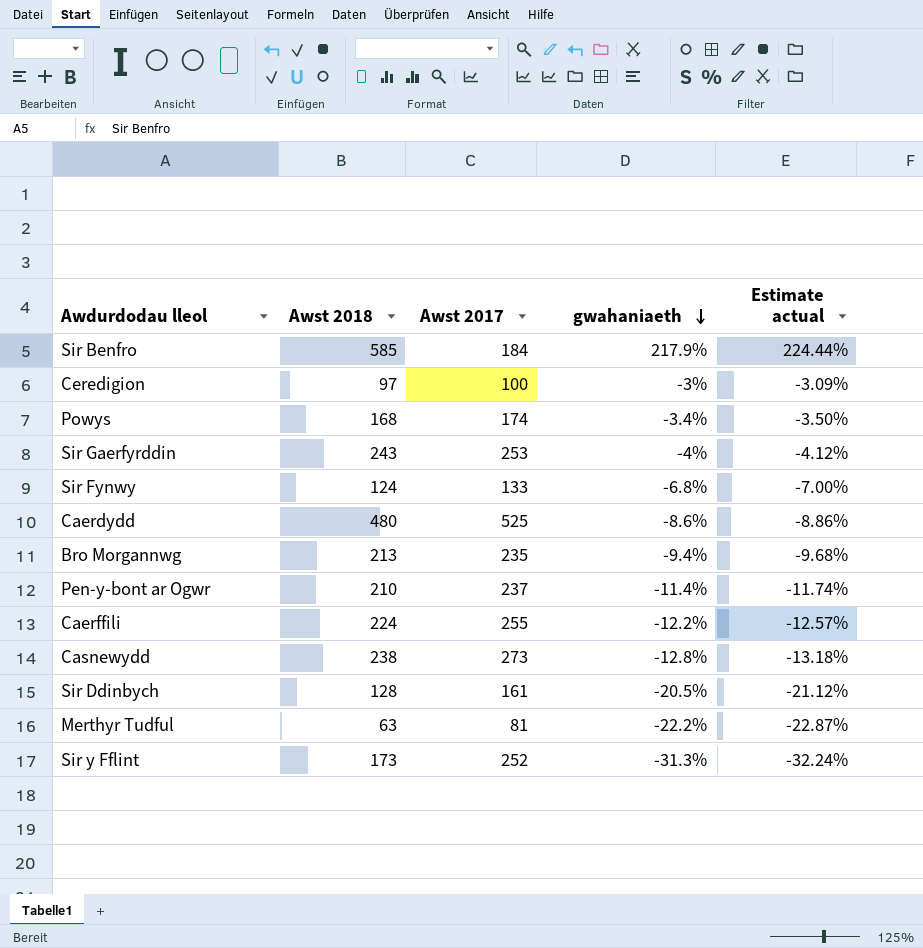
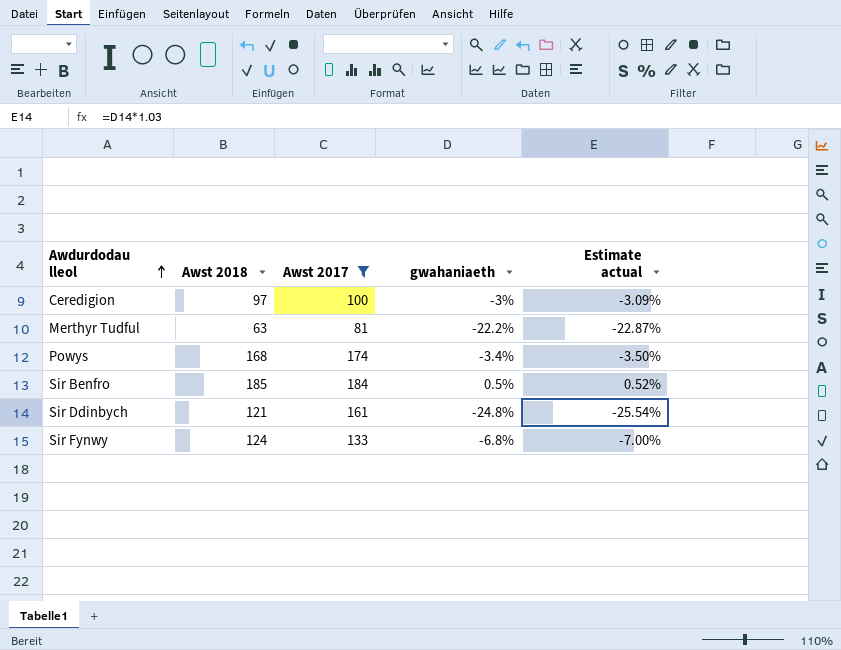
filter: none -> Awst 2017 <= 184
row order: gwahaniaeth descending -> Awdurdodau lleol ascending
Sir Benfro | Awst 2018: 585 -> 185
Sir Benfro | gwahaniaeth: 217.9% -> 0.5%
Sir Benfro | Estimate actual: 224.44% -> 0.52%
Sir Ddinbych | Awst 2018: 128 -> 121
Sir Ddinbych | gwahaniaeth: -20.5% -> -24.8%
Sir Ddinbych | Estimate actual: -21.12% -> -25.54%

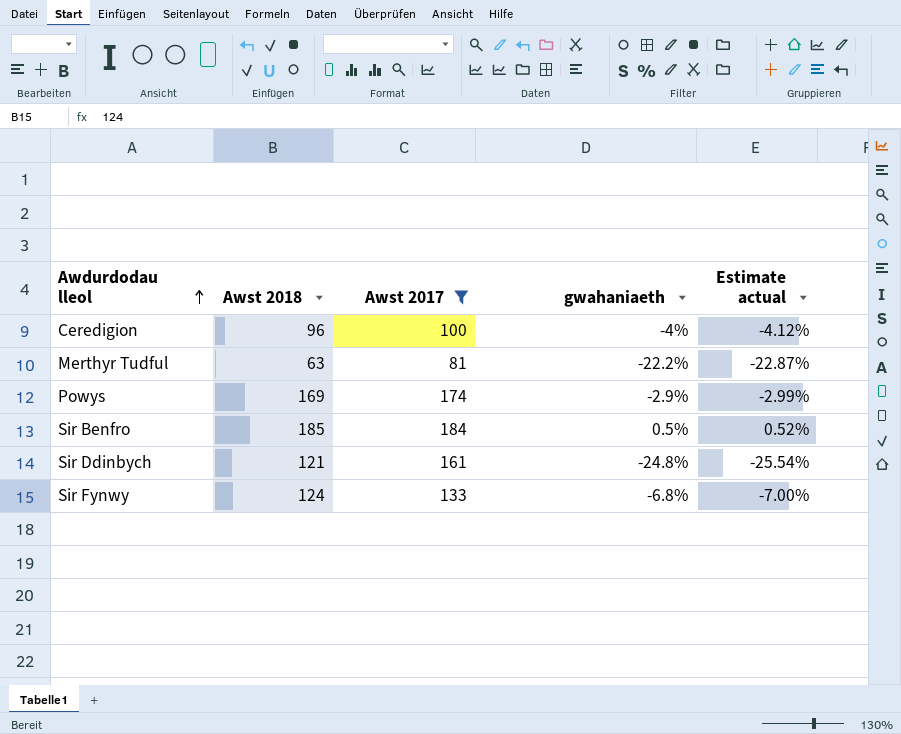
Ceredigion | Awst 2018: 97 -> 96
Ceredigion | gwahaniaeth: -3% -> -4%
Ceredigion | Estimate actual: -3.09% -> -4.12%
Powys | Awst 2018: 168 -> 169
Powys | gwahaniaeth: -3.4% -> -2.9%
Powys | Estimate actual: -3.50% -> -2.99%

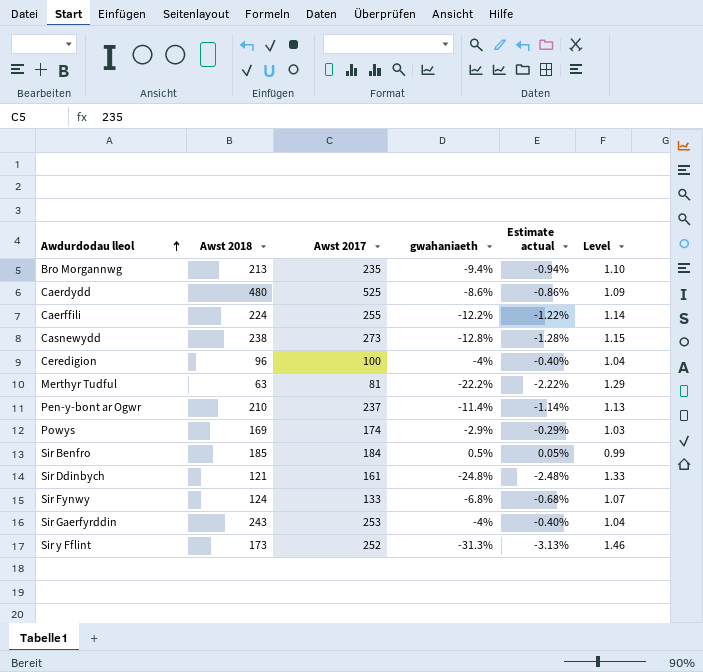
filter: Awst 2017 <= 184 -> none
column Estimate actual | formula: [gwahaniaeth] * 1.03 -> [gwahaniaeth] * 0.1
column Level | formula: none -> [Awst 2017] / [Awst 2018]

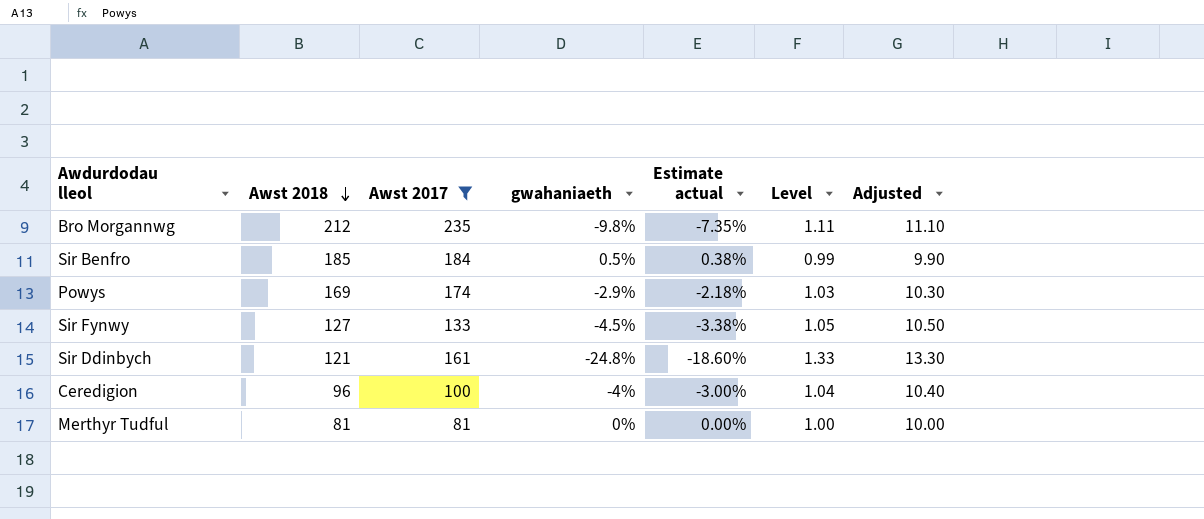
filter: none -> Awst 2017 <= 235
row order: Awdurdodau lleol ascending -> Awst 2018 descending
column Estimate actual | formula: [gwahaniaeth] * 0.1 -> [gwahaniaeth] * 0.75
column Adjusted | formula: none -> [Level] * 10
Bro Morgannwg | Awst 2018: 213 -> 212
Bro Morgannwg | gwahaniaeth: -9.4% -> -9.8%
Bro Morgannwg | Level: 1.10 -> 1.11
Sir Fynwy | Awst 2018: 124 -> 127
Sir Fynwy | gwahaniaeth: -6.8% -> -4.5%
Sir Fynwy | Level: 1.07 -> 1.05
Merthyr Tudful | Awst 2018: 63 -> 81
Merthyr Tudful | gwahaniaeth: -22.2% -> 0%
Merthyr Tudful | Level: 1.29 -> 1.00

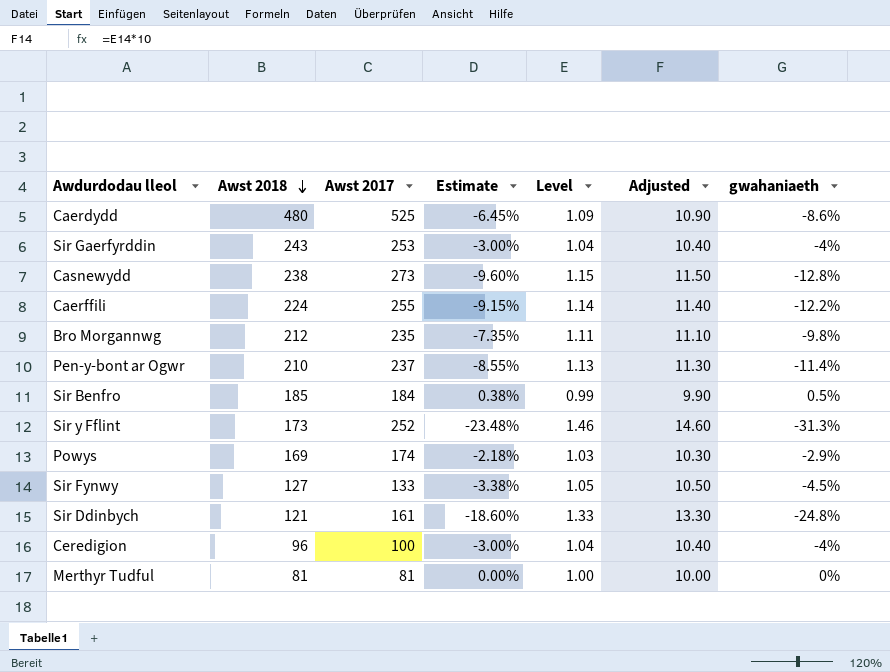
filter: Awst 2017 <= 235 -> none
column name: Estimate actual -> Estimate
column gwahaniaeth | position: 4 -> 7

